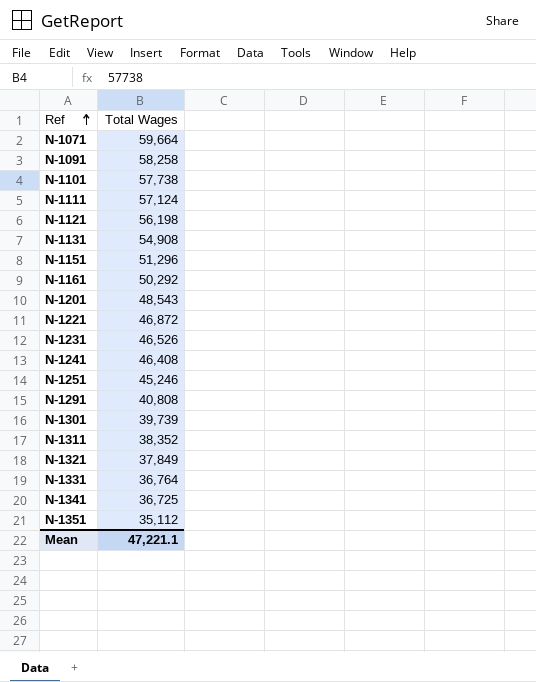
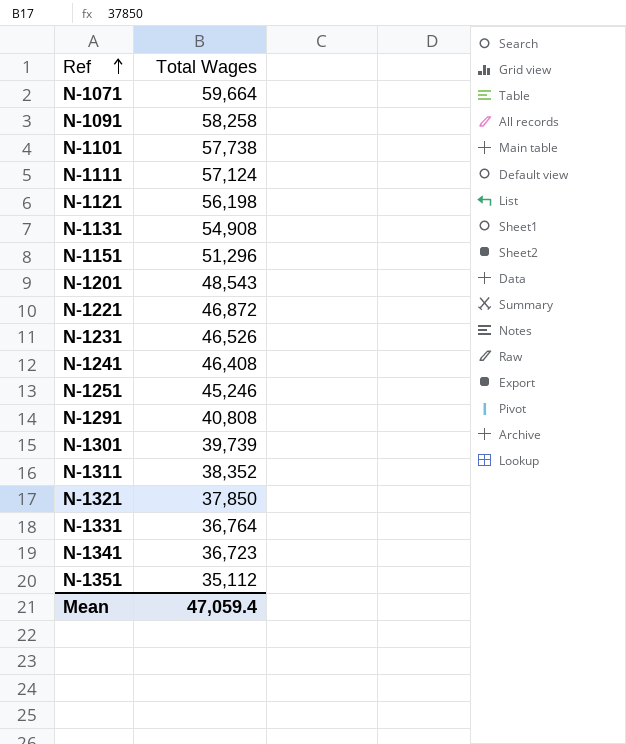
row N-1161: 50,292 -> none
N-1321 | Total Wages: 37,849 -> 37,850
N-1341 | Total Wages: 36,725 -> 36,723
Mean | Total Wages: 47,221.1 -> 47,059.4

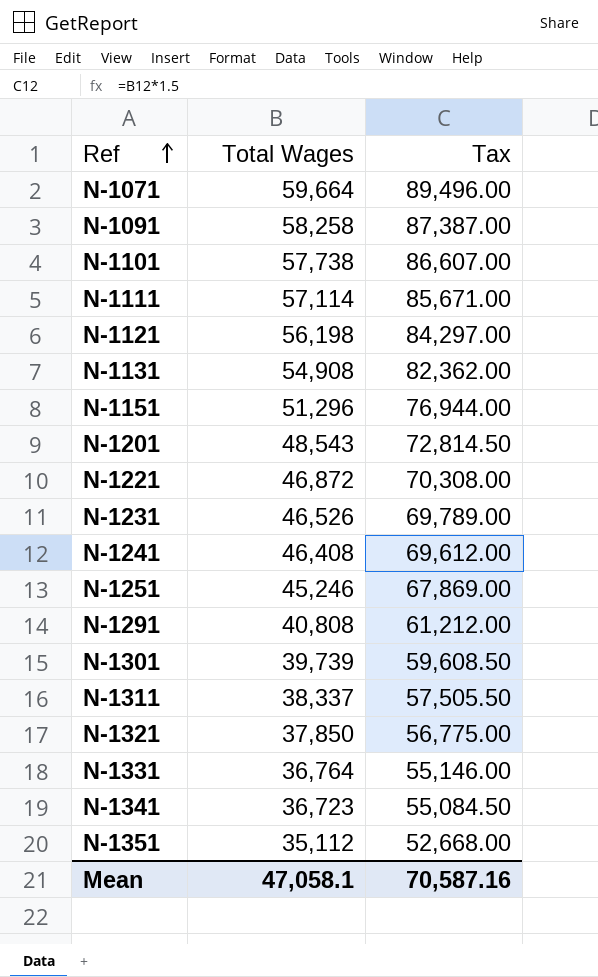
column Tax | formula: none -> [Total Wages] * 1.5
N-1111 | Total Wages: 57,124 -> 57,114
N-1311 | Total Wages: 38,352 -> 38,337
Mean | Total Wages: 47,059.4 -> 47,058.1

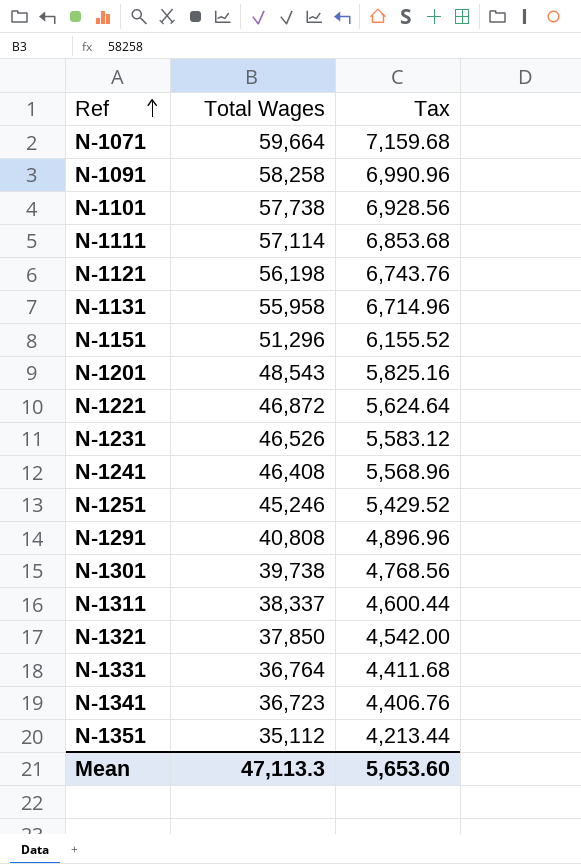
column Tax | formula: [Total Wages] * 1.5 -> [Total Wages] * 0.12
N-1131 | Total Wages: 54,908 -> 55,958
N-1301 | Total Wages: 39,739 -> 39,738
Mean | Total Wages: 47,058.1 -> 47,113.3
Mean | Tax: 70,587.16 -> 5,653.60

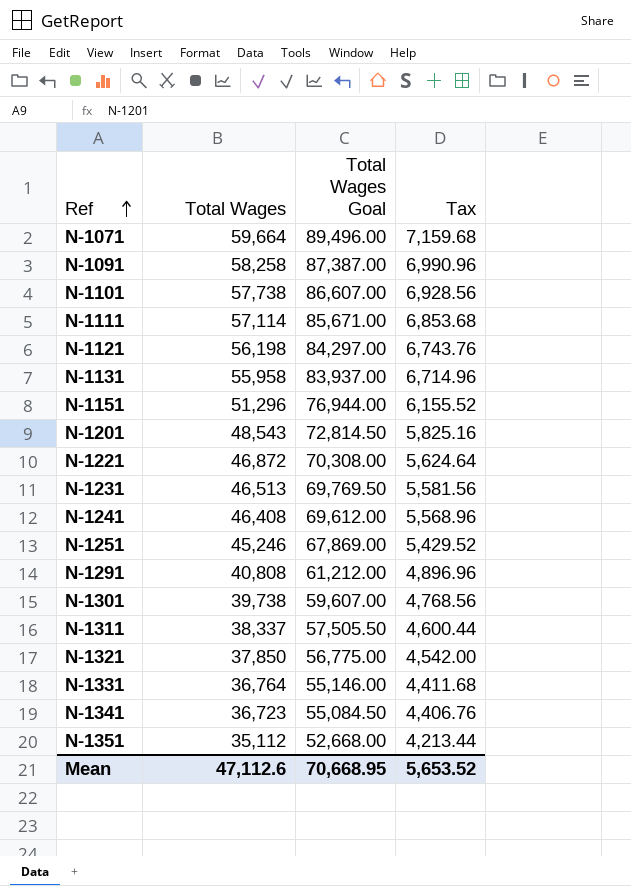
column Total Wages Goal | formula: none -> [Total Wages] * 1.5
N-1231 | Total Wages: 46,526 -> 46,513
N-1231 | Tax: 5,583.12 -> 5,581.56
Mean | Total Wages: 47,113.3 -> 47,112.6
Mean | Tax: 5,653.60 -> 5,653.52

